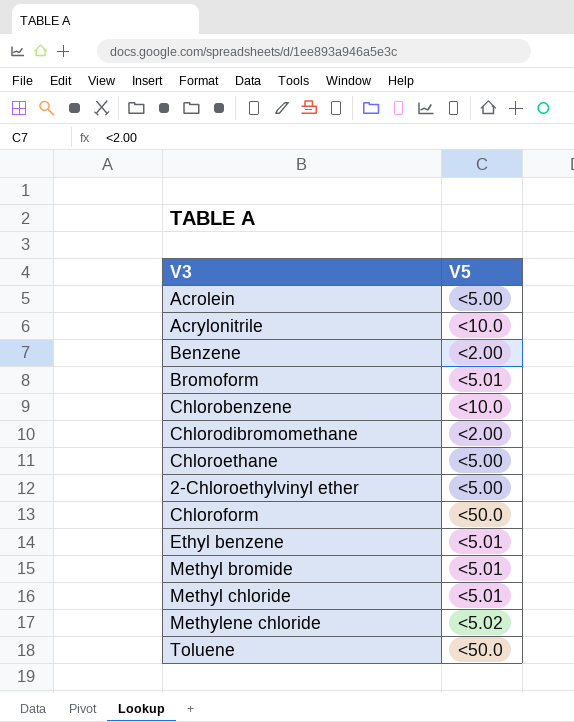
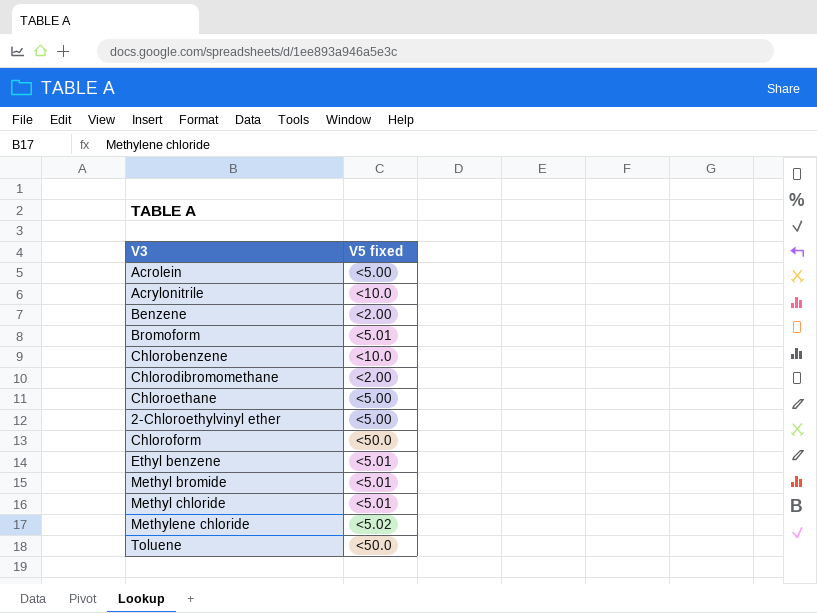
column name: V5 -> V5 fixed

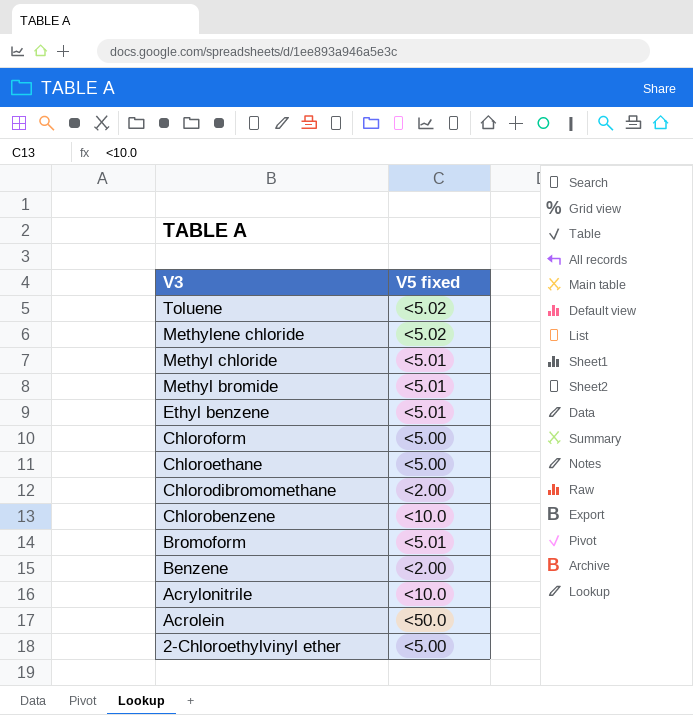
row order: none -> V3 descending
Toluene | V5 fixed: <50.0 -> <5.02
Chloroform | V5 fixed: <50.0 -> <5.00
Acrolein | V5 fixed: <5.00 -> <50.0

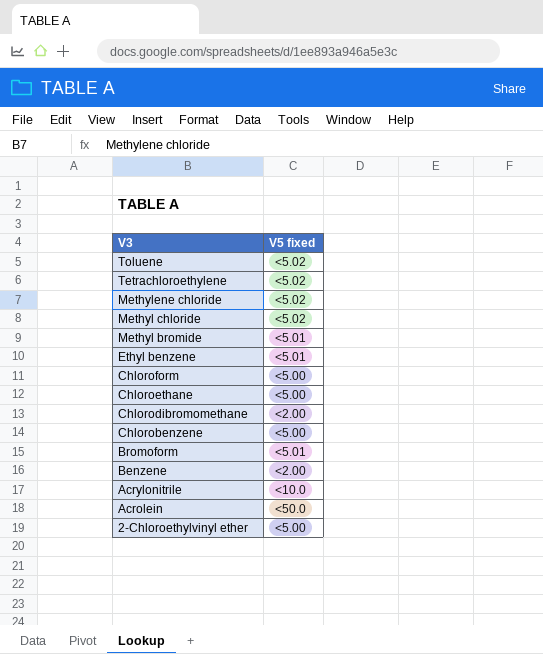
row Tetrachloroethylene: none -> <5.02
Methyl chloride | V5 fixed: <5.01 -> <5.02
Chlorobenzene | V5 fixed: <10.0 -> <5.00

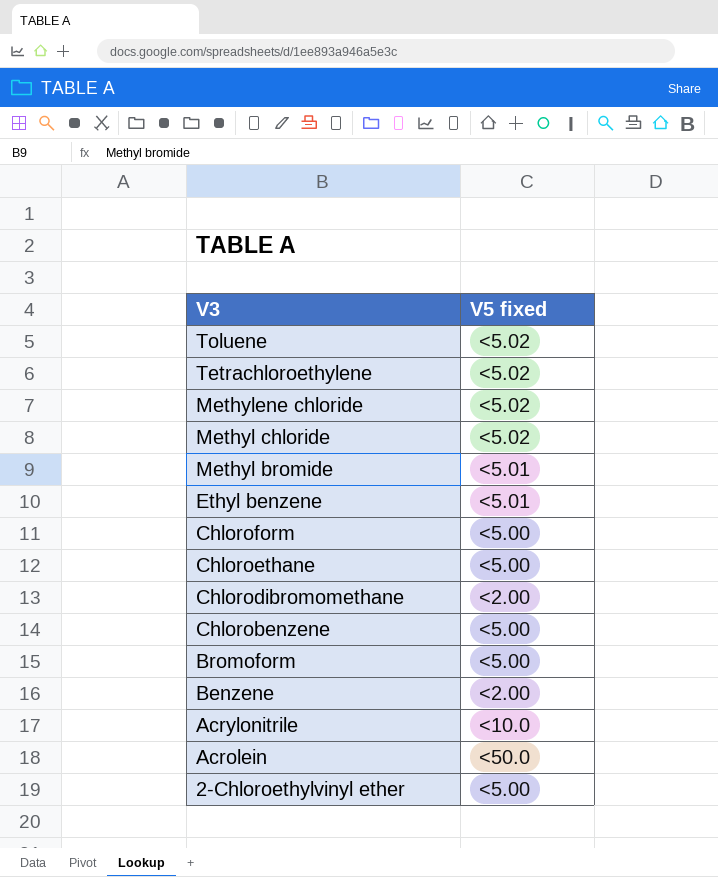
Bromoform | V5 fixed: <5.01 -> <5.00

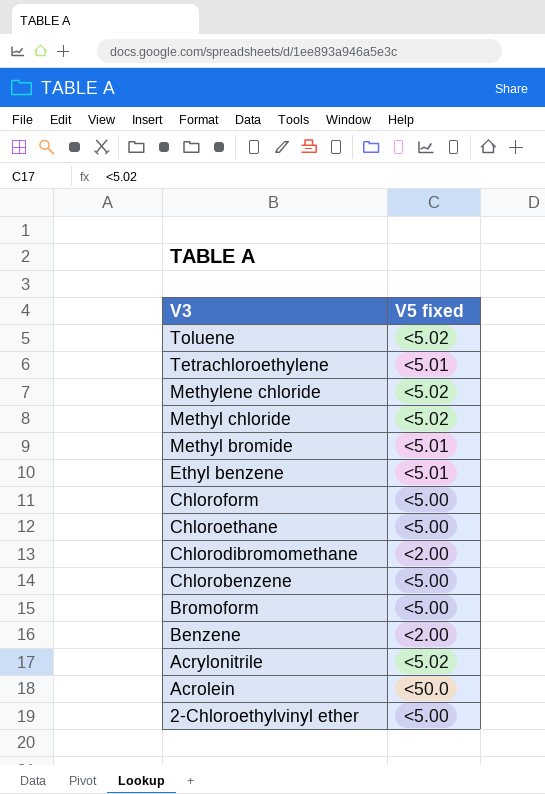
Tetrachloroethylene | V5 fixed: <5.02 -> <5.01
Acrylonitrile | V5 fixed: <10.0 -> <5.02

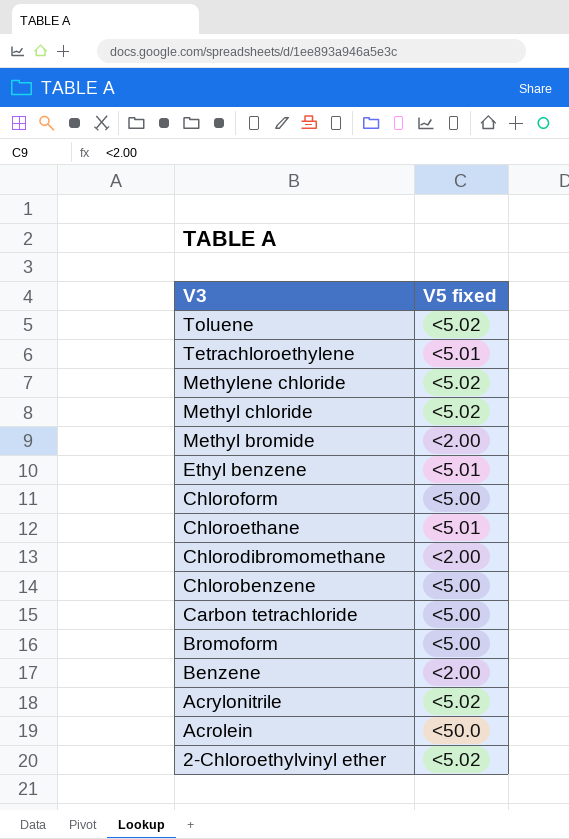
Methyl bromide | V5 fixed: <5.01 -> <2.00
Chloroethane | V5 fixed: <5.00 -> <5.01
row Carbon tetrachloride: none -> <5.00
2-Chloroethylvinyl ether | V5 fixed: <5.00 -> <5.02

